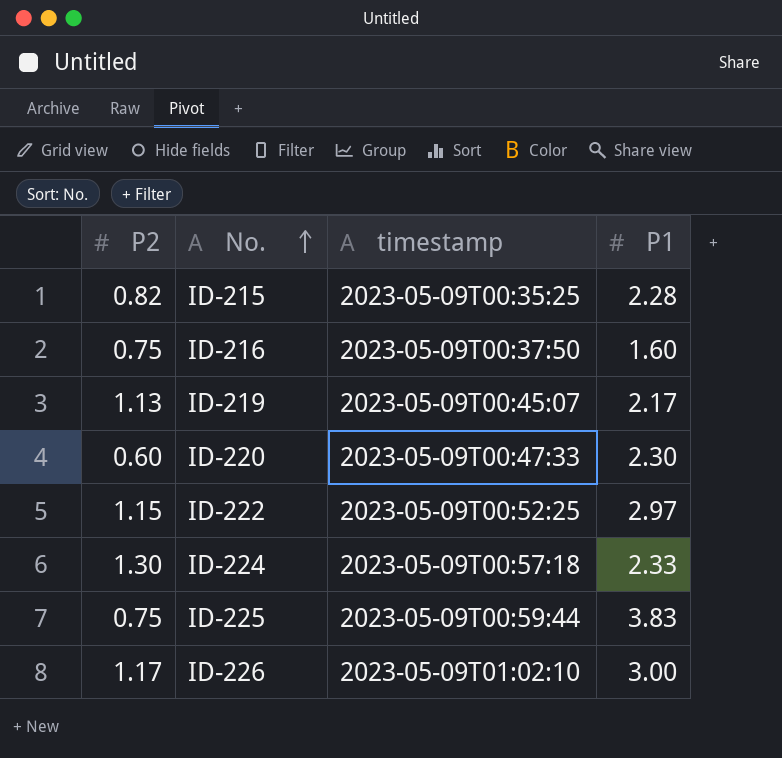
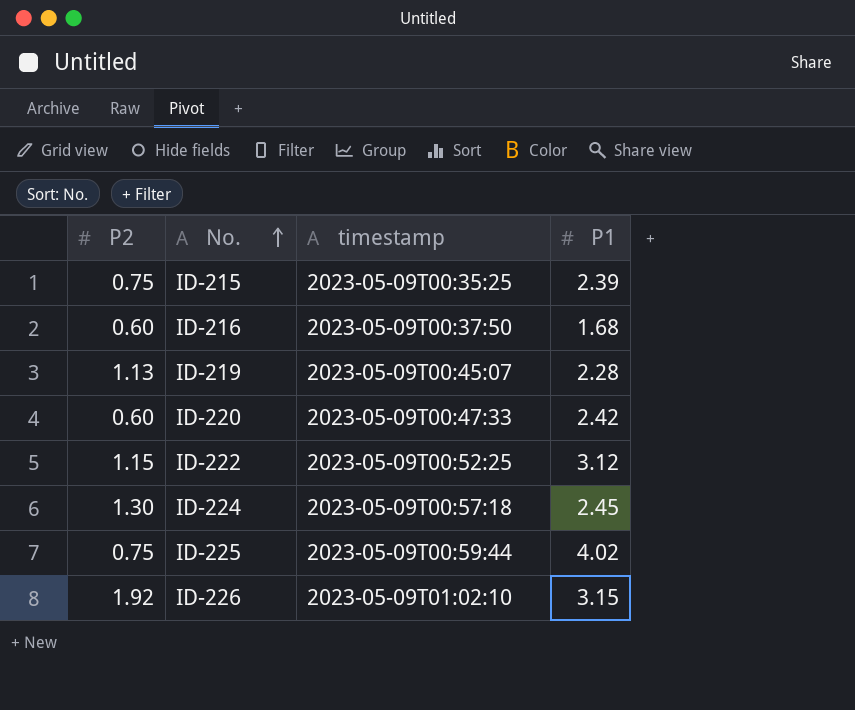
ID-215 | P2: 0.82 -> 0.75
ID-215 | P1: 2.28 -> 2.39
ID-216 | P2: 0.75 -> 0.60
ID-216 | P1: 1.60 -> 1.68
ID-219 | P1: 2.17 -> 2.28
ID-220 | P1: 2.30 -> 2.42
ID-222 | P1: 2.97 -> 3.12
ID-224 | P1: 2.33 -> 2.45
ID-225 | P1: 3.83 -> 4.02
ID-226 | P2: 1.17 -> 1.92
ID-226 | P1: 3.00 -> 3.15

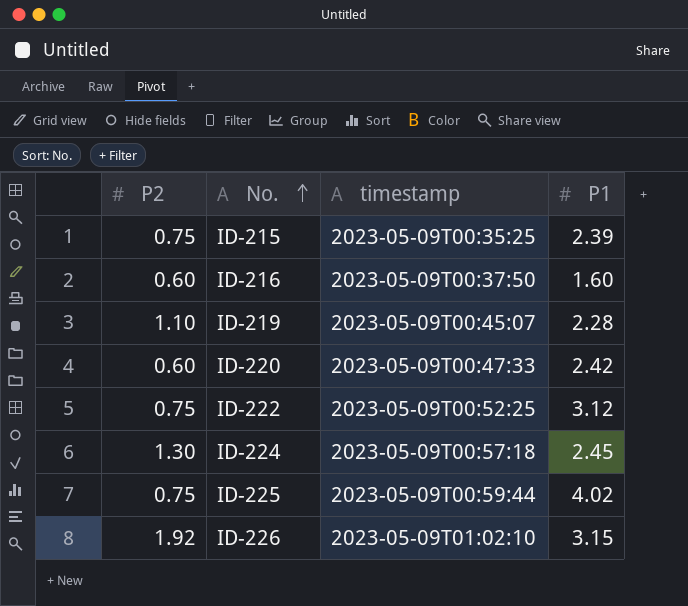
ID-216 | P1: 1.68 -> 1.60
ID-219 | P2: 1.13 -> 1.10
ID-222 | P2: 1.15 -> 0.75

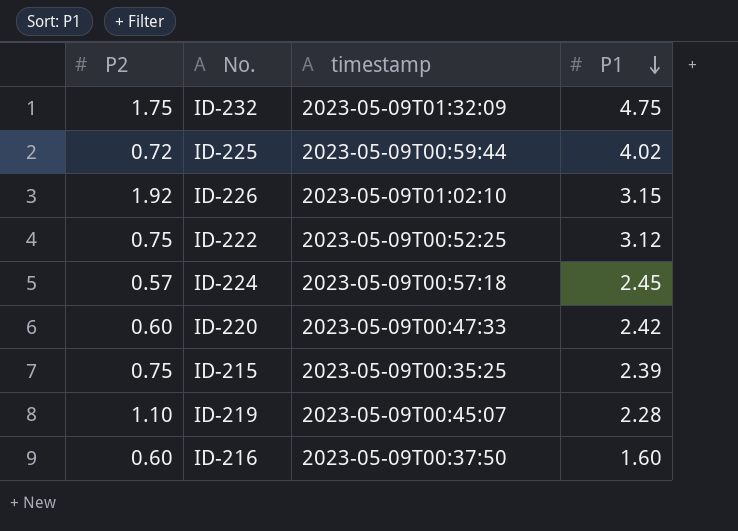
row order: No. ascending -> P1 descending
row ID-232: none -> 1.75 | 2023-05-09T01:32:09 | 4.75
ID-225 | P2: 0.75 -> 0.72
ID-224 | P2: 1.30 -> 0.57

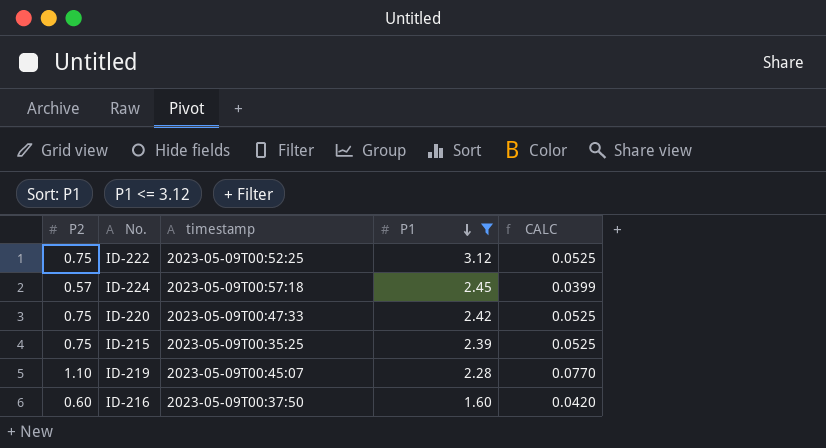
filter: none -> P1 <= 3.12
column CALC | formula: none -> [P2] * 0.07
ID-220 | P2: 0.60 -> 0.75

